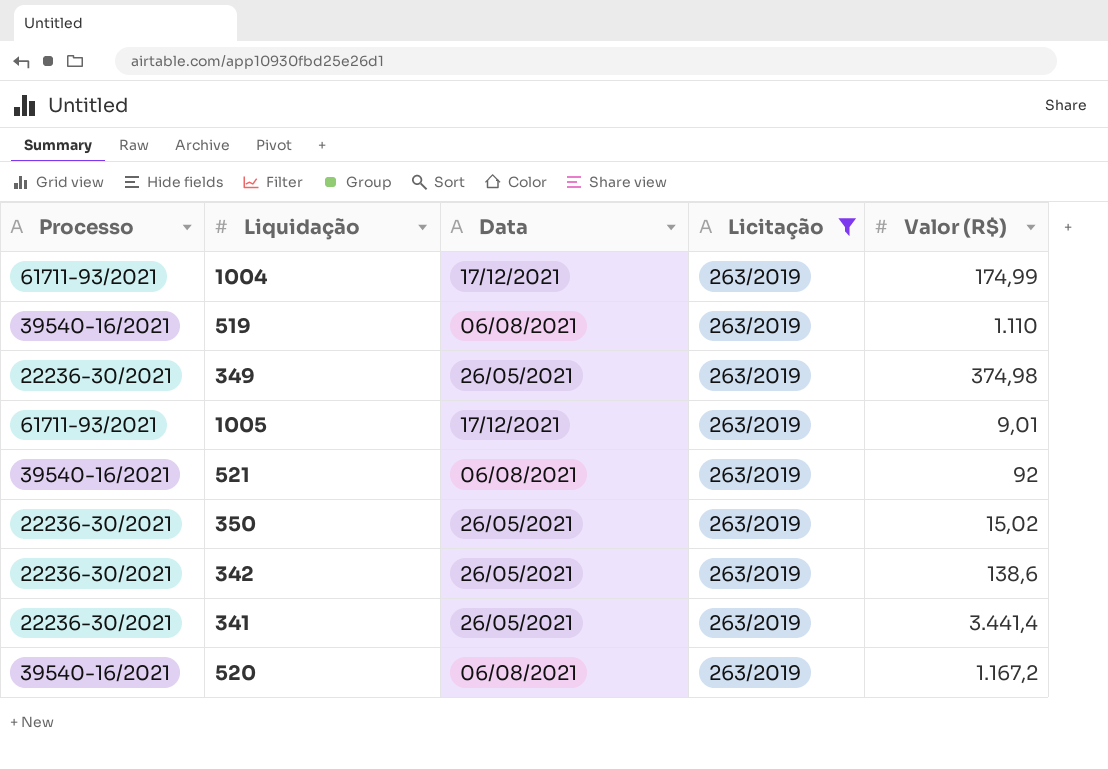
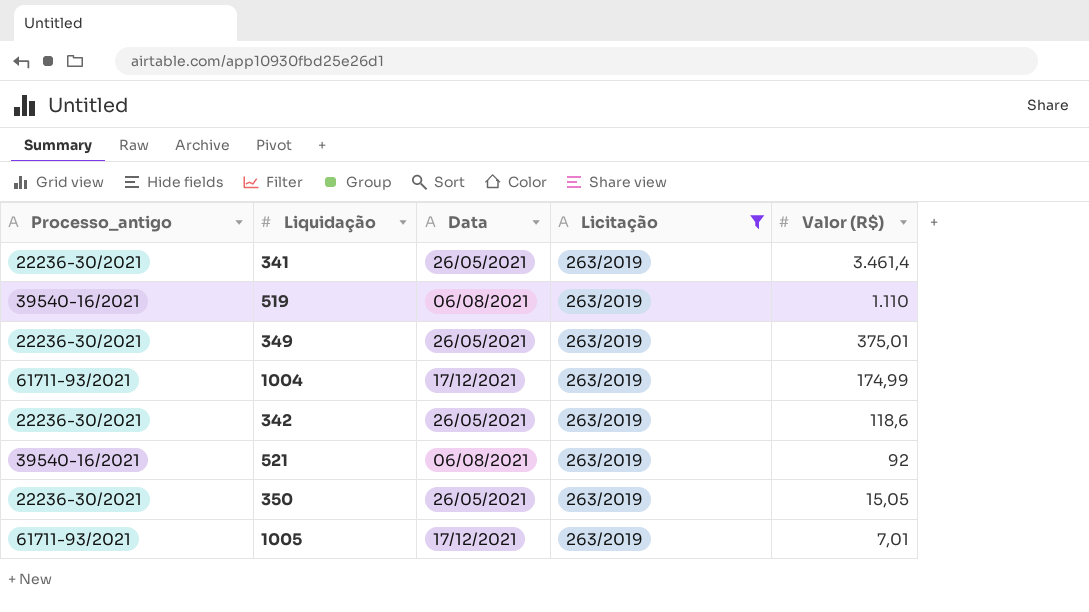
row order: none -> Valor (R$) descending
column name: Processo -> Processo_antigo
row 520: 39540-16/2021 | 06/08/2021 | 263/2019 | 1.167,2 -> none
341 | Valor (R$): 3.441,4 -> 3.461,4
349 | Valor (R$): 374,98 -> 375,01
342 | Valor (R$): 138,6 -> 118,6
350 | Valor (R$): 15,02 -> 15,05
1005 | Valor (R$): 9,01 -> 7,01

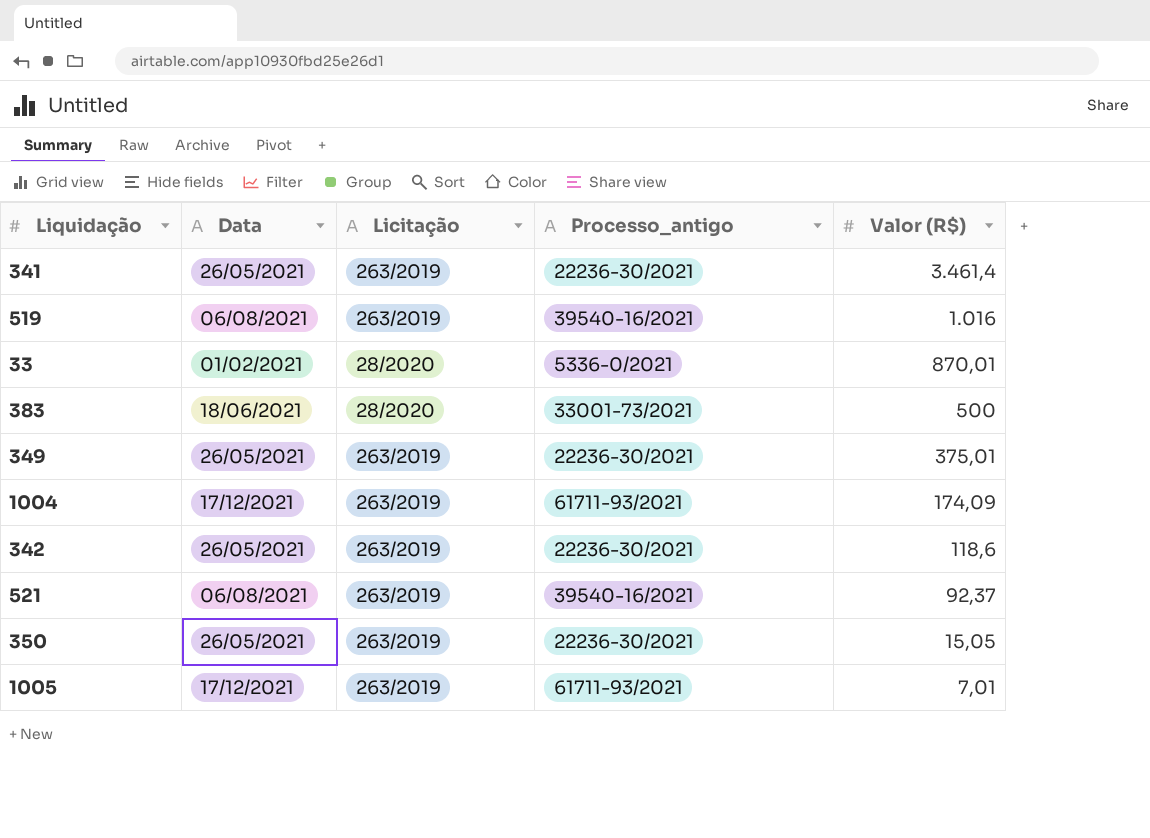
filter: Licitação = 263/2019 -> none
column Processo_antigo | position: 1 -> 4
519 | Valor (R$): 1.110 -> 1.016
1004 | Valor (R$): 174,99 -> 174,09
521 | Valor (R$): 92 -> 92,37

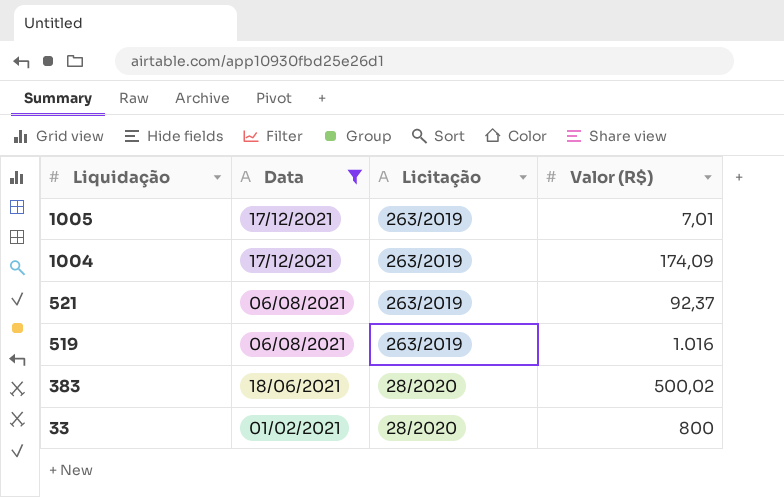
filter: none -> Data != 26/05/2021
row order: Valor (R$) descending -> Liquidação descending
column Processo_antigo | position: 4 -> none
383 | Valor (R$): 500 -> 500,02
33 | Valor (R$): 870,01 -> 800

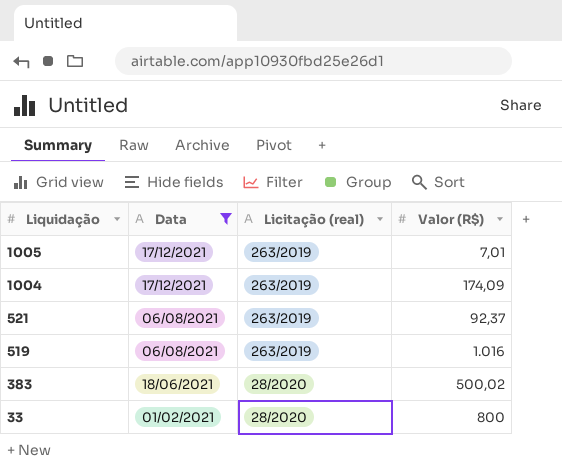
column name: Licitação -> Licitação (real)

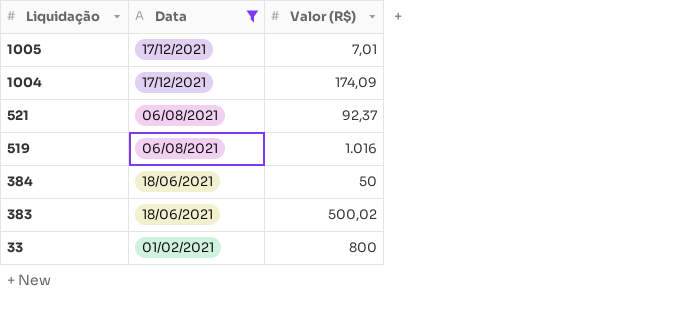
column Licitação (real) | position: 3 -> none
row 384: none -> 18/06/2021 | 50

